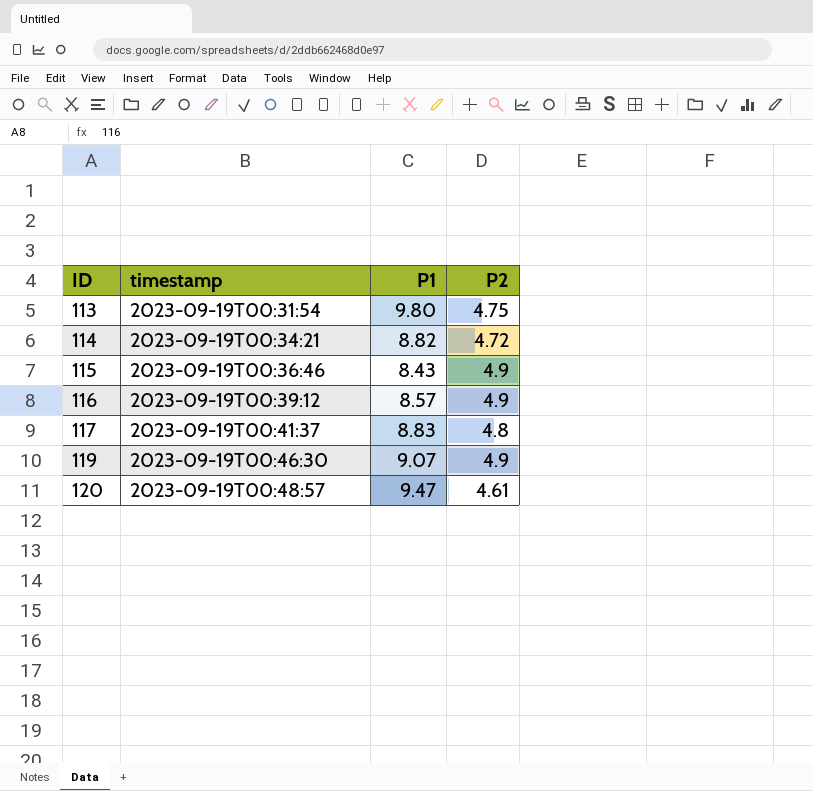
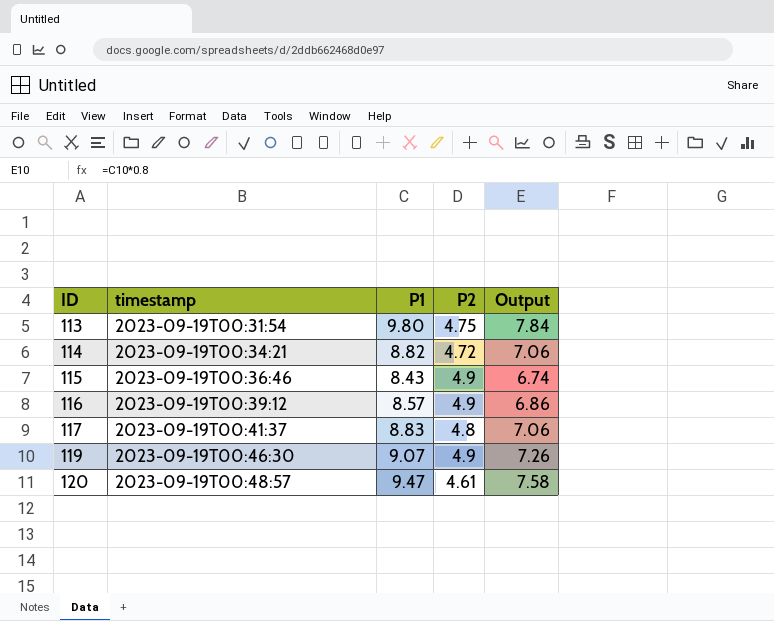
column Output | formula: none -> [P1] * 0.8

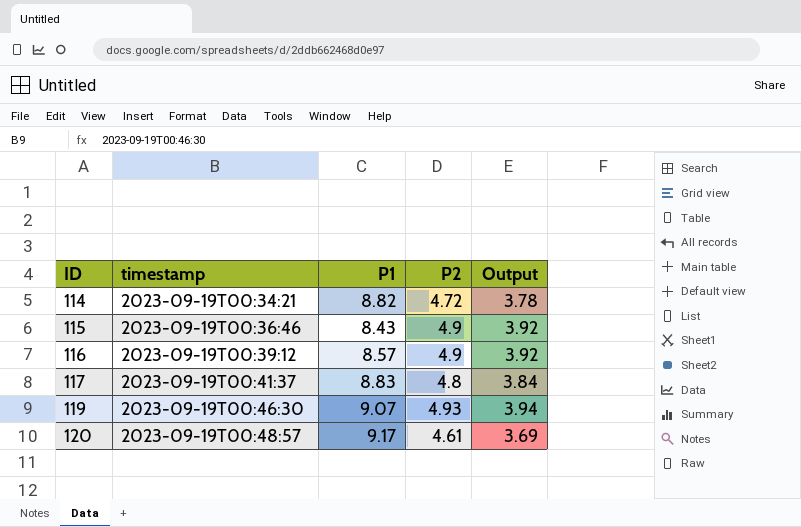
column Output | formula: [P1] * 0.8 -> [P2] * 0.8
row 113: 2023-09-19T00:31:54 | 9.80 | 4.75 | 7.84 -> none
119 | P2: 4.9 -> 4.93
120 | P1: 9.47 -> 9.17

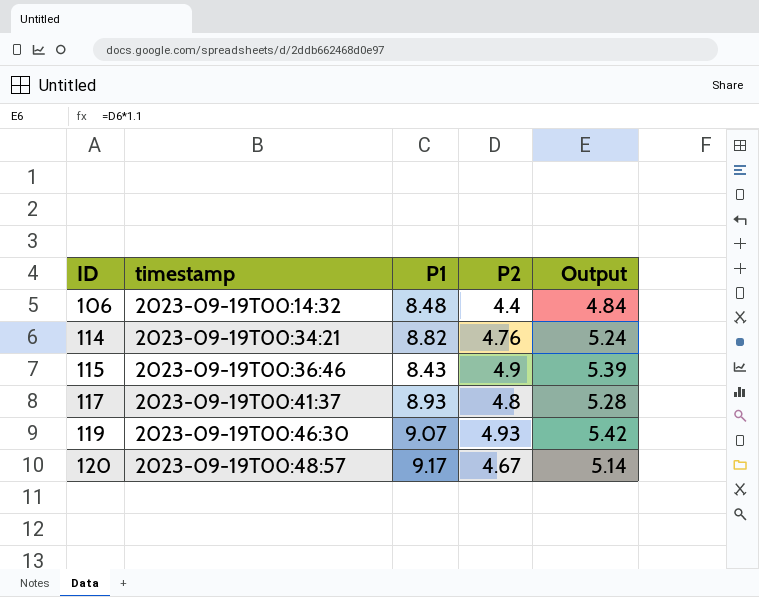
column Output | formula: [P2] * 0.8 -> [P2] * 1.1
row 116: 2023-09-19T00:39:12 | 8.57 | 4.9 | 3.92 -> none
row 106: none -> 2023-09-19T00:14:32 | 8.48 | 4.4 | 4.84
114 | P2: 4.72 -> 4.76
117 | P1: 8.83 -> 8.93
120 | P2: 4.61 -> 4.67

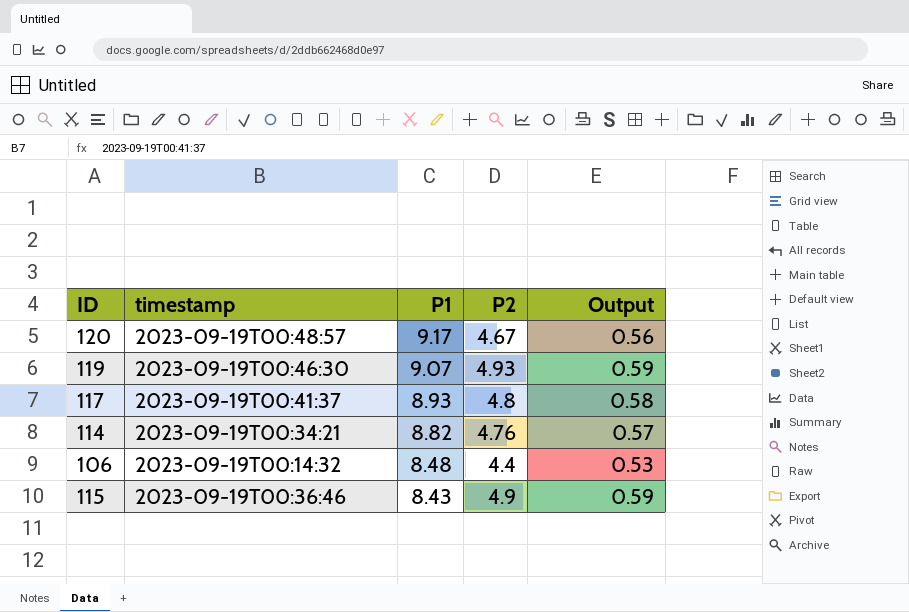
row order: ID ascending -> P1 descending
column Output | formula: [P2] * 1.1 -> [P2] * 0.12

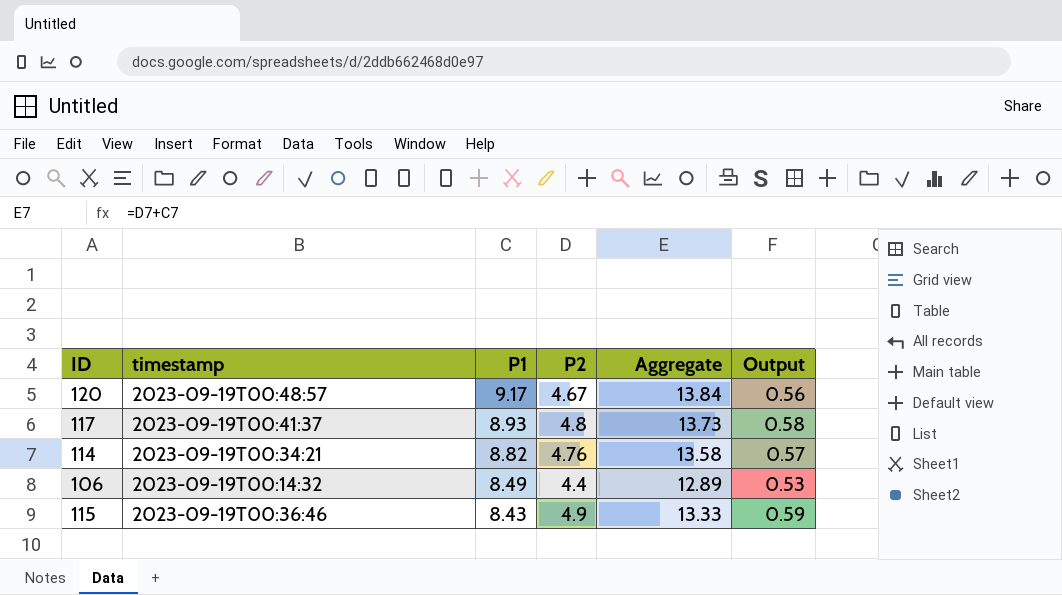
column Aggregate | formula: none -> [P1] + [P2]
row 119: 2023-09-19T00:46:30 | 9.07 | 4.93 | 0.59 -> none
106 | P1: 8.48 -> 8.49

